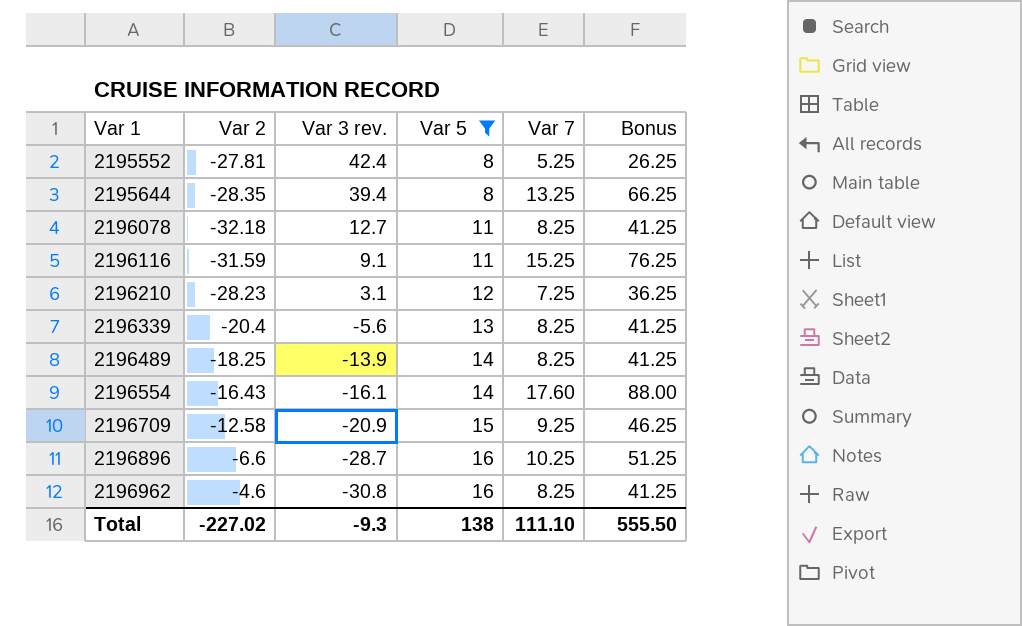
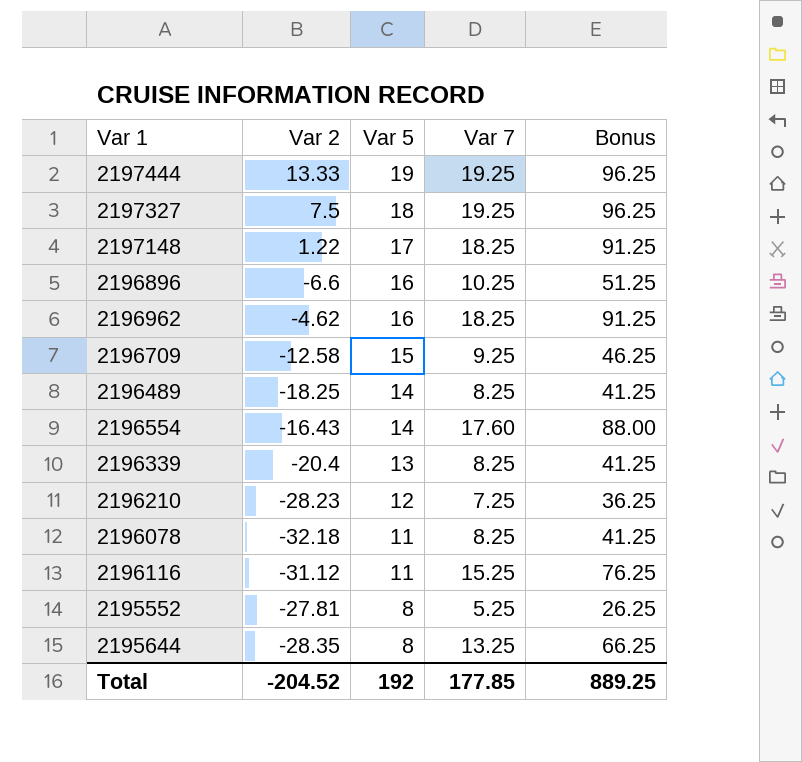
filter: Var 5 <= 16 -> none
row order: Var 1 ascending -> Var 5 descending
column Var 3 rev. | position: 3 -> none
2196962 | Var 2: -4.6 -> -4.62
2196962 | Var 7: 8.25 -> 18.25
2196962 | Bonus: 41.25 -> 91.25
2196116 | Var 2: -31.59 -> -31.12
Total | Var 2: -227.02 -> -204.52
Total | Var 5: 138 -> 192
Total | Var 7: 111.10 -> 177.85
Total | Bonus: 555.50 -> 889.25

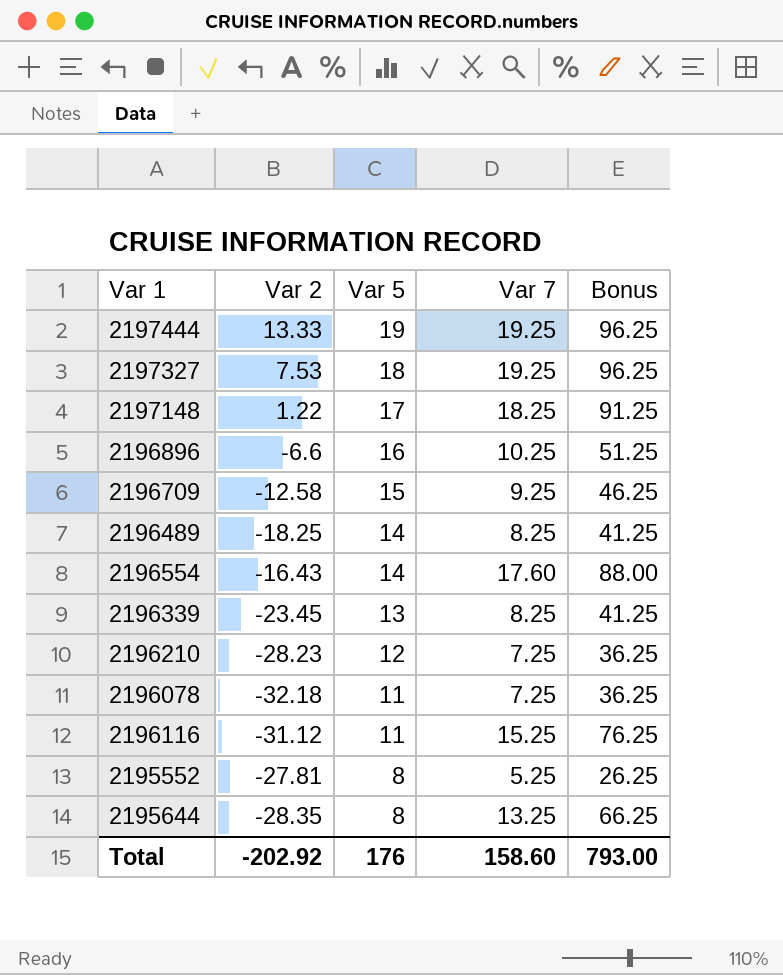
row 2196962: -4.62 | 16 | 18.25 | 91.25 -> none
2197327 | Var 2: 7.5 -> 7.53
2196339 | Var 2: -20.4 -> -23.45
2196078 | Var 7: 8.25 -> 7.25
2196078 | Bonus: 41.25 -> 36.25
Total | Var 2: -204.52 -> -202.92
Total | Var 5: 192 -> 176
Total | Var 7: 177.85 -> 158.60
Total | Bonus: 889.25 -> 793.00

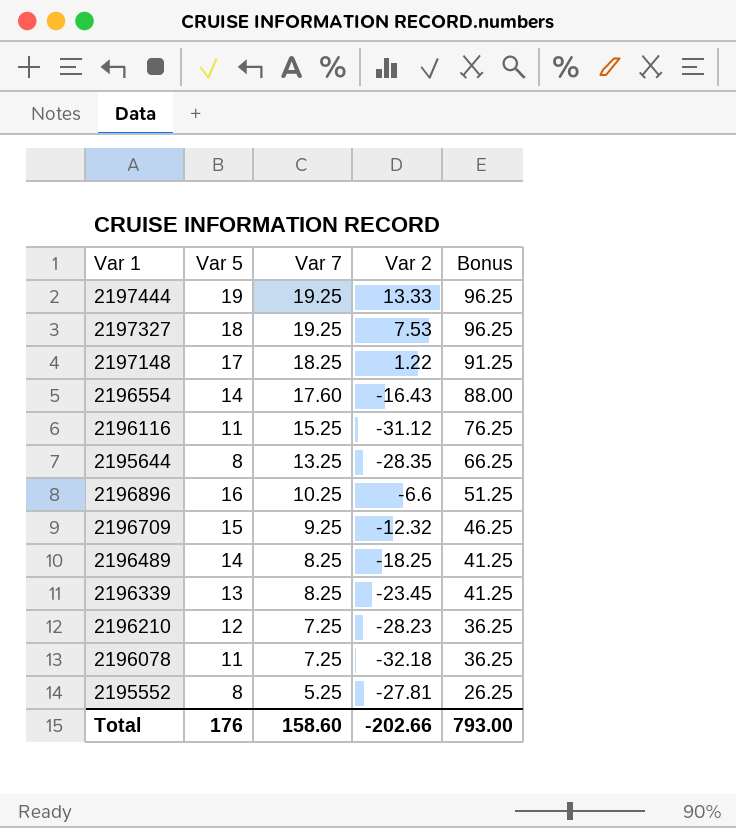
row order: Var 5 descending -> Var 7 descending
column Var 2 | position: 2 -> 4
2196709 | Var 2: -12.58 -> -12.32
Total | Var 2: -202.92 -> -202.66

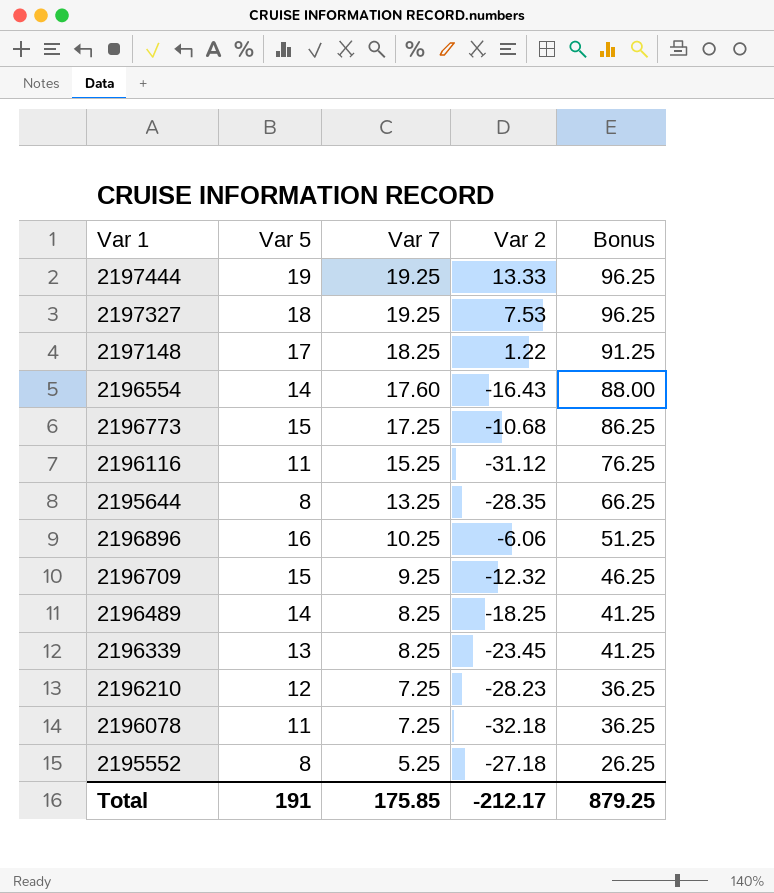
row 2196773: none -> 15 | 17.25 | -10.68 | 86.25
2196896 | Var 2: -6.6 -> -6.06
2195552 | Var 2: -27.81 -> -27.18
Total | Var 5: 176 -> 191
Total | Var 7: 158.60 -> 175.85
Total | Var 2: -202.66 -> -212.17
Total | Bonus: 793.00 -> 879.25

